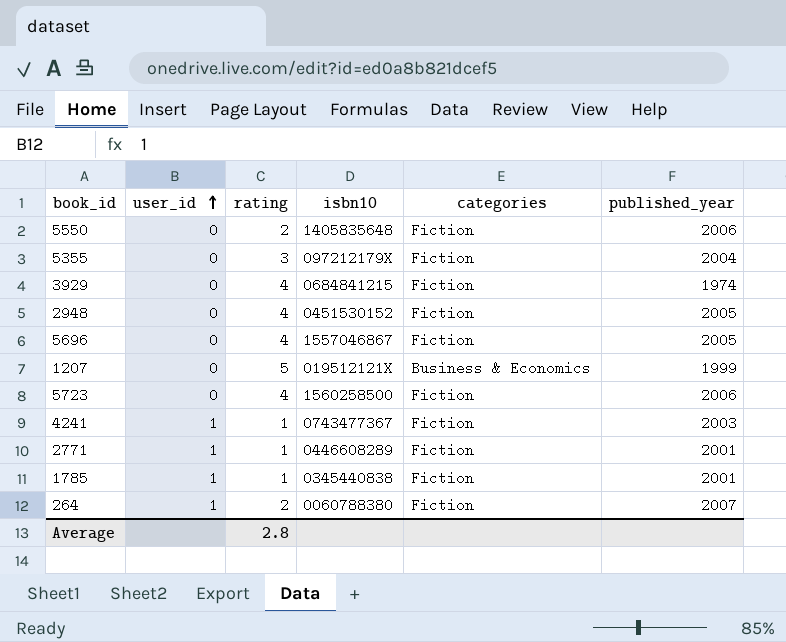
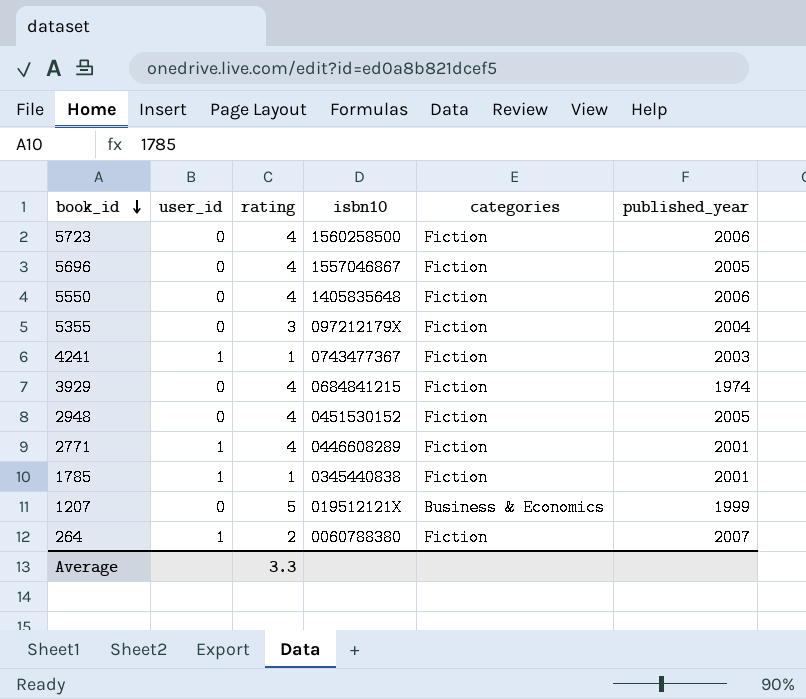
row order: user_id ascending -> book_id descending
5550 | rating: 2 -> 4
2771 | rating: 1 -> 4
Average | rating: 2.8 -> 3.3

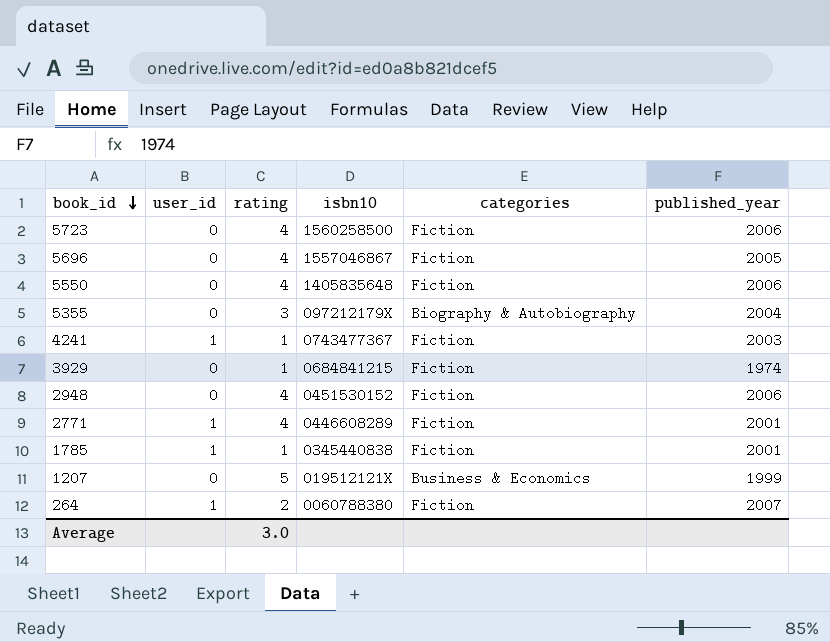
5355 | categories: Fiction -> Biography & Autobiography
3929 | rating: 4 -> 1
2948 | published_year: 2005 -> 2006
Average | rating: 3.3 -> 3.0

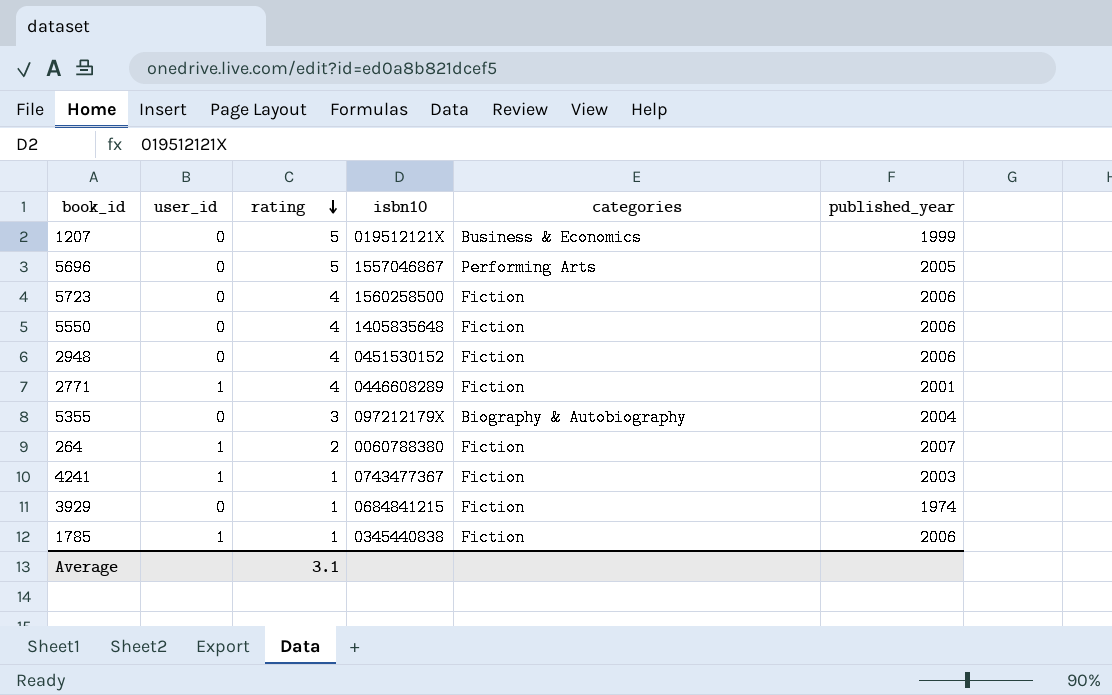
row order: book_id descending -> rating descending
5696 | rating: 4 -> 5
5696 | categories: Fiction -> Performing Arts
1785 | published_year: 2001 -> 2006
Average | rating: 3.0 -> 3.1

